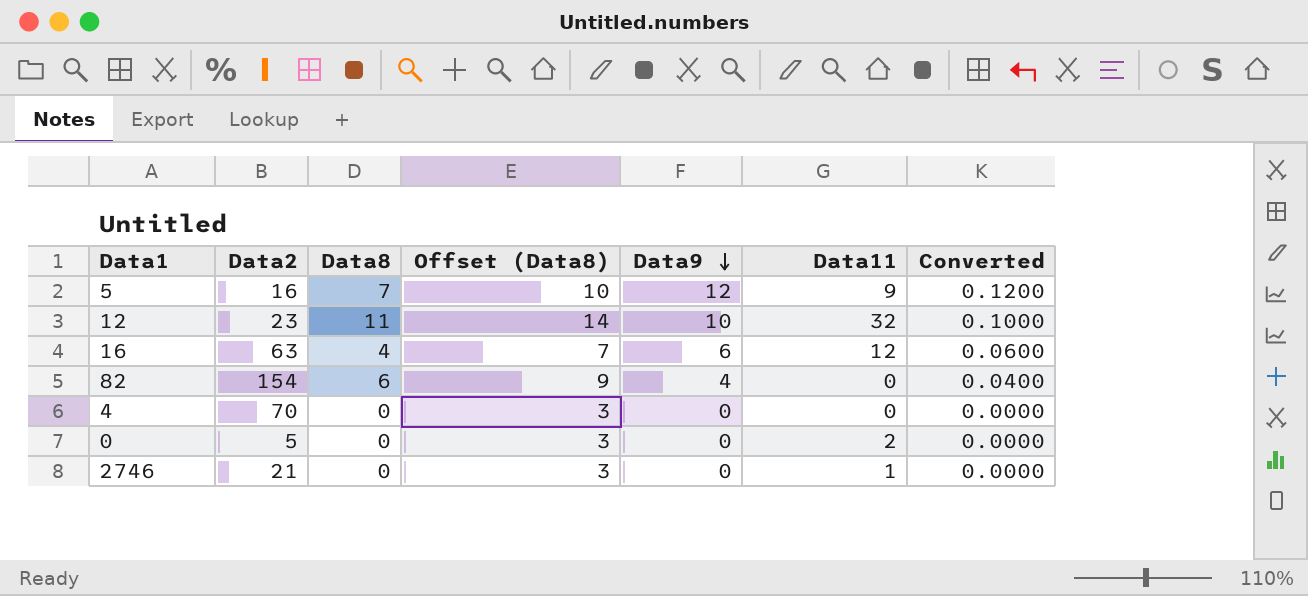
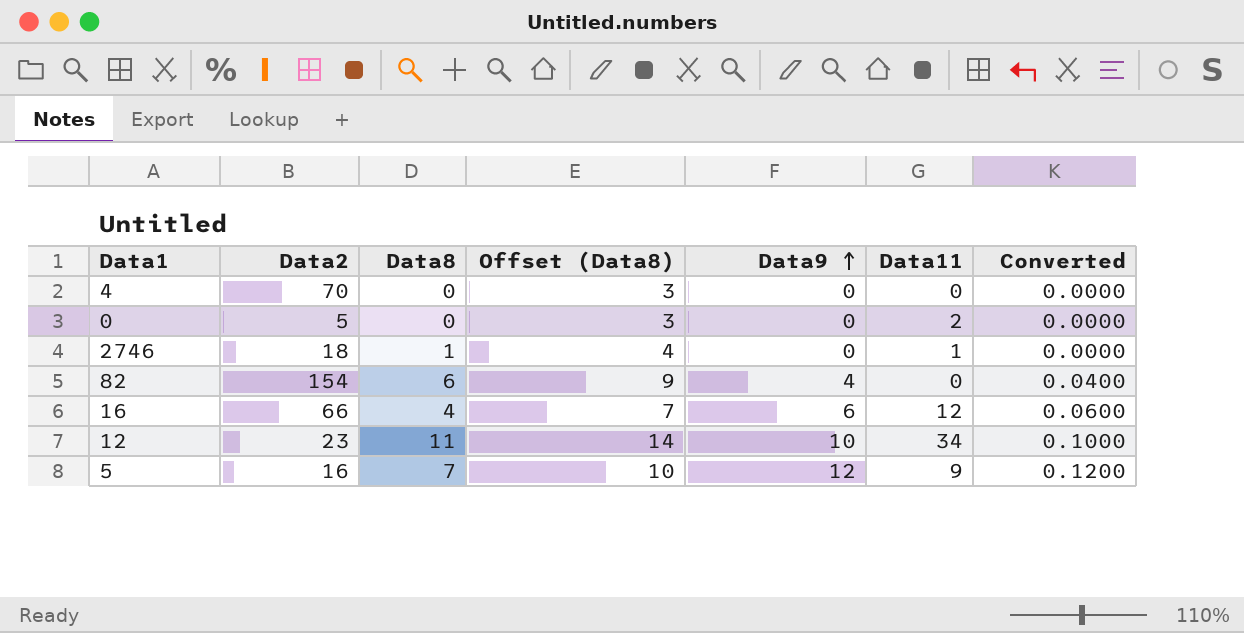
row order: Data9 descending -> Data9 ascending
2746 | Data2: 21 -> 18
2746 | Data8: 0 -> 1
2746 | Offset (Data8): 3 -> 4
16 | Data2: 63 -> 66
12 | Data11: 32 -> 34

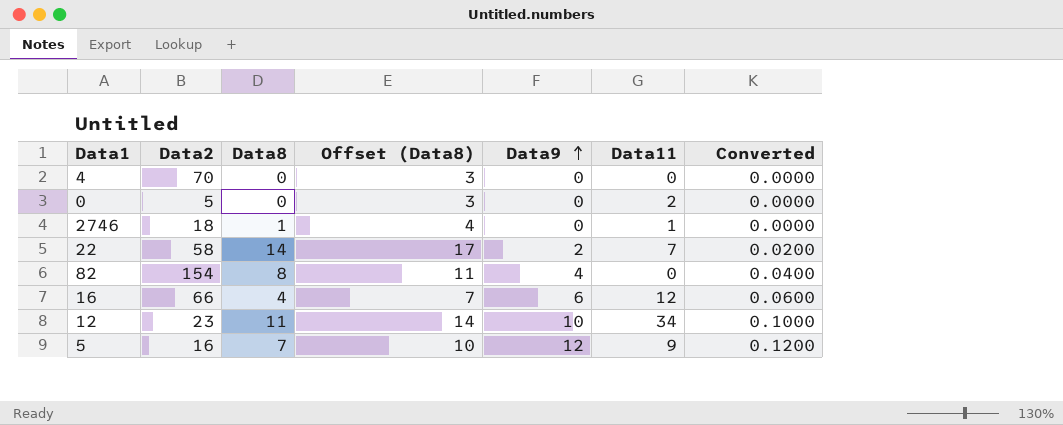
row 22: none -> 58 | 14 | 17 | 2 | 7 | 0.0200
82 | Data8: 6 -> 8
82 | Offset (Data8): 9 -> 11

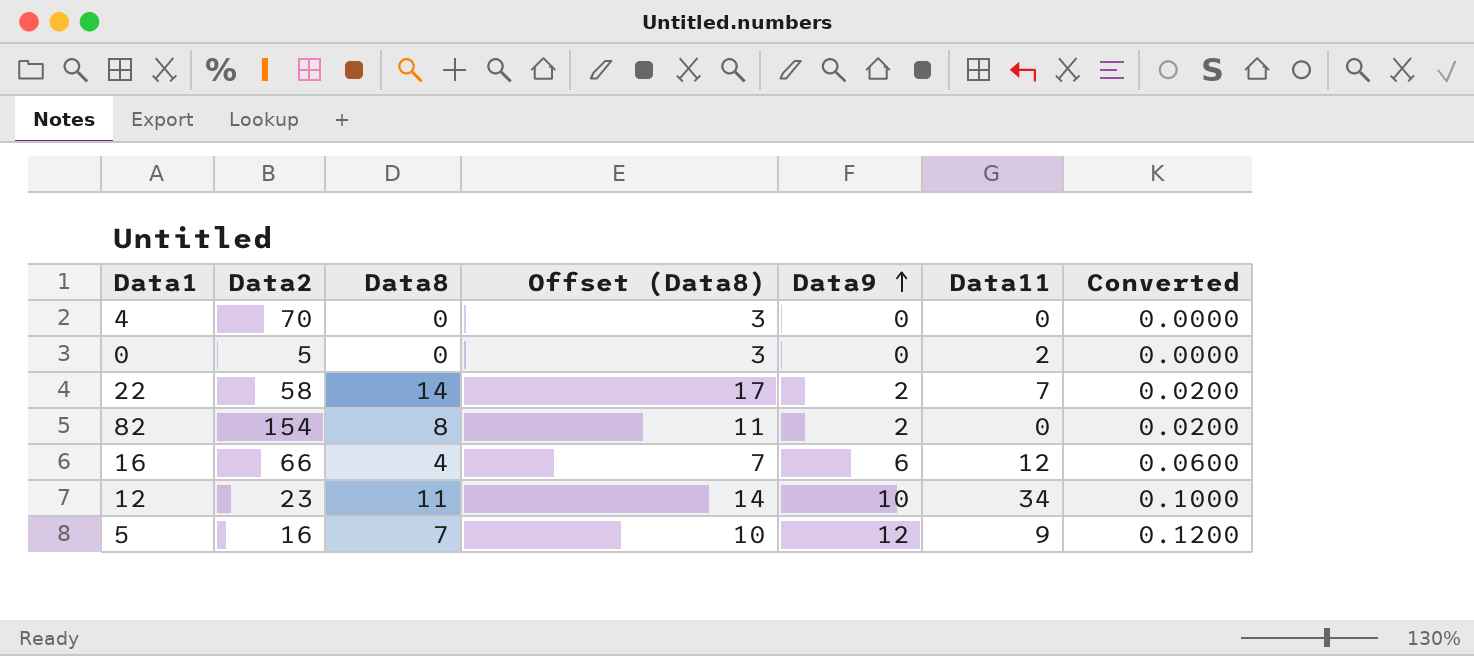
row 2746: 18 | 1 | 4 | 0 | 1 | 0.0000 -> none
82 | Data9: 4 -> 2
82 | Converted: 0.0400 -> 0.0200

